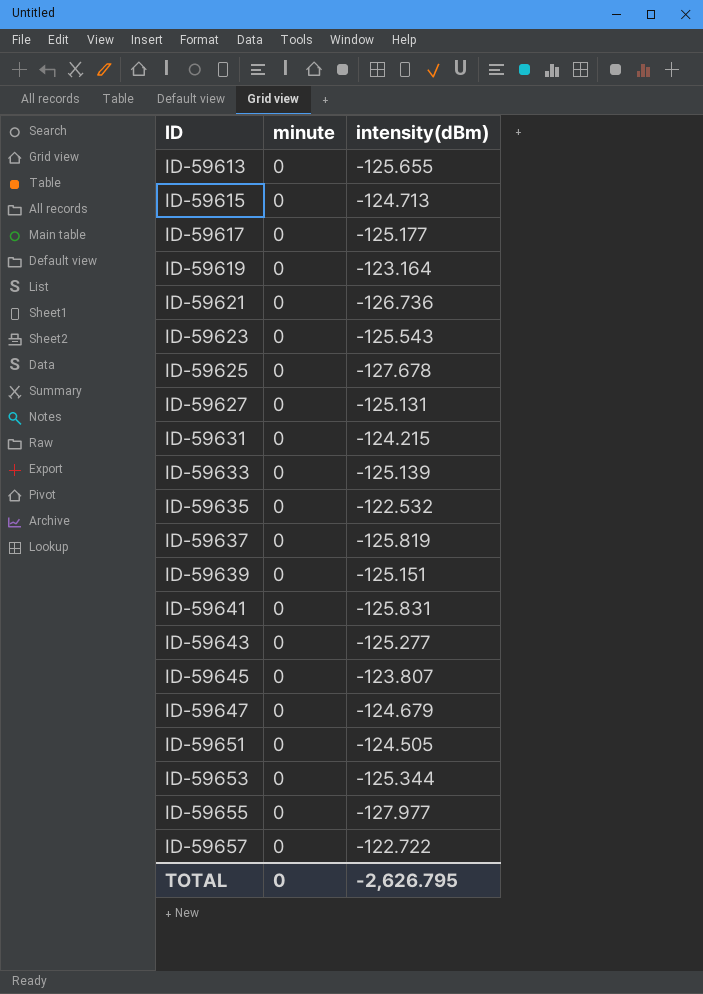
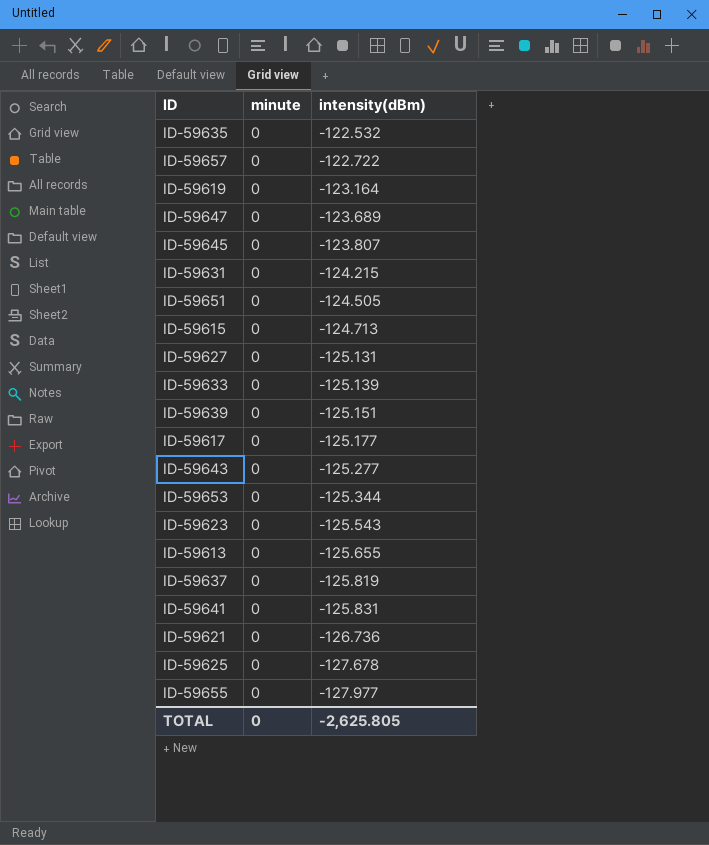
row order: ID ascending -> intensity(dBm) descending
ID-59647 | intensity(dBm): -124.679 -> -123.689
TOTAL | intensity(dBm): -2,626.795 -> -2,625.805

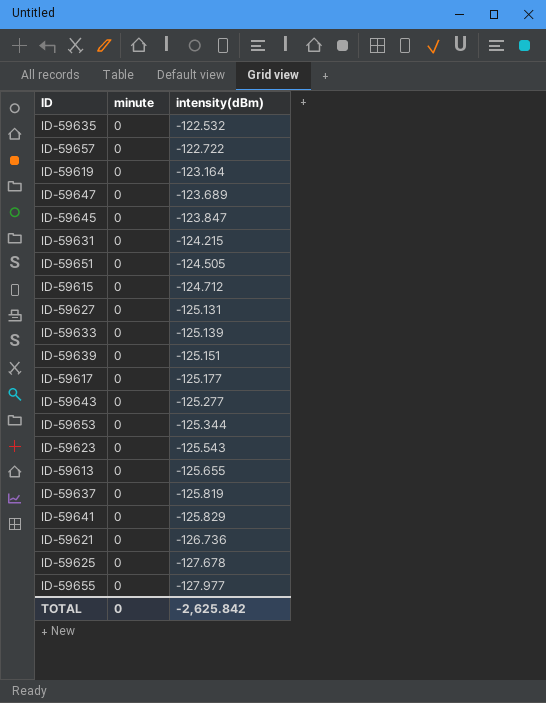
ID-59645 | intensity(dBm): -123.807 -> -123.847
ID-59615 | intensity(dBm): -124.713 -> -124.712
ID-59641 | intensity(dBm): -125.831 -> -125.829
TOTAL | intensity(dBm): -2,625.805 -> -2,625.842

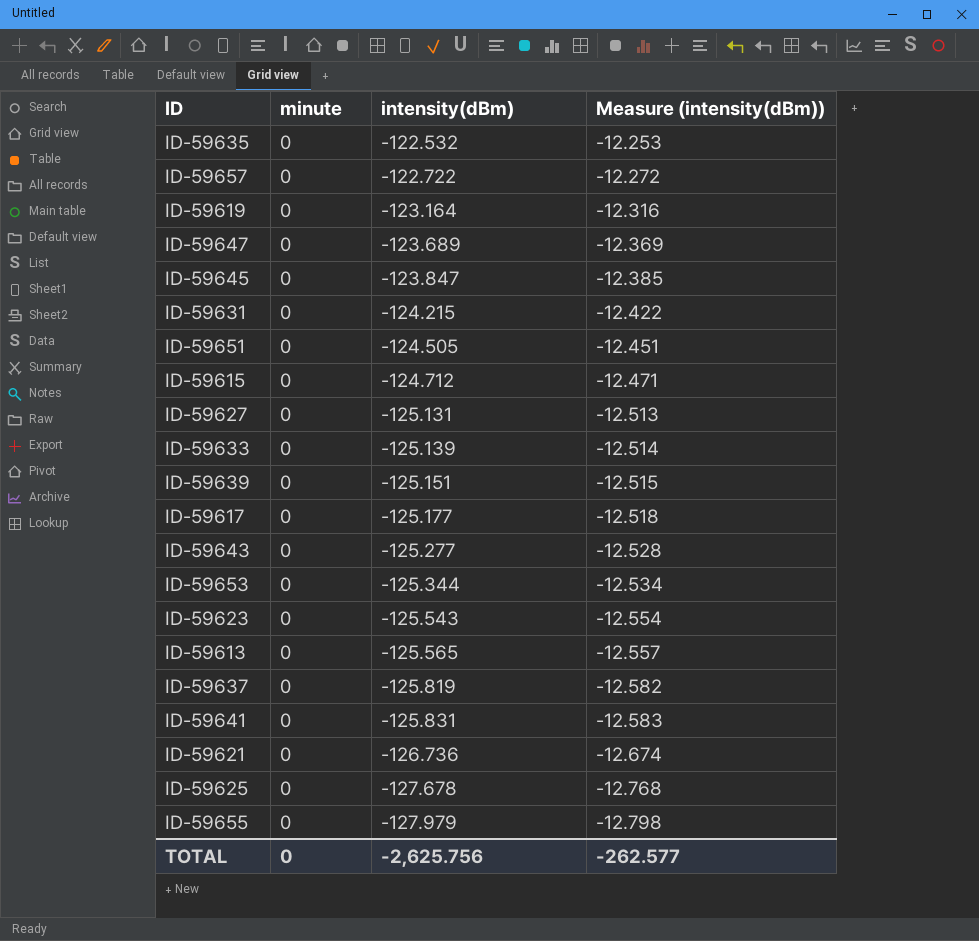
column Measure (intensity(dBm)) | formula: none -> [intensity(dBm)] * 0.1
ID-59613 | intensity(dBm): -125.655 -> -125.565
ID-59641 | intensity(dBm): -125.829 -> -125.831
ID-59655 | intensity(dBm): -127.977 -> -127.979
TOTAL | intensity(dBm): -2,625.842 -> -2,625.756

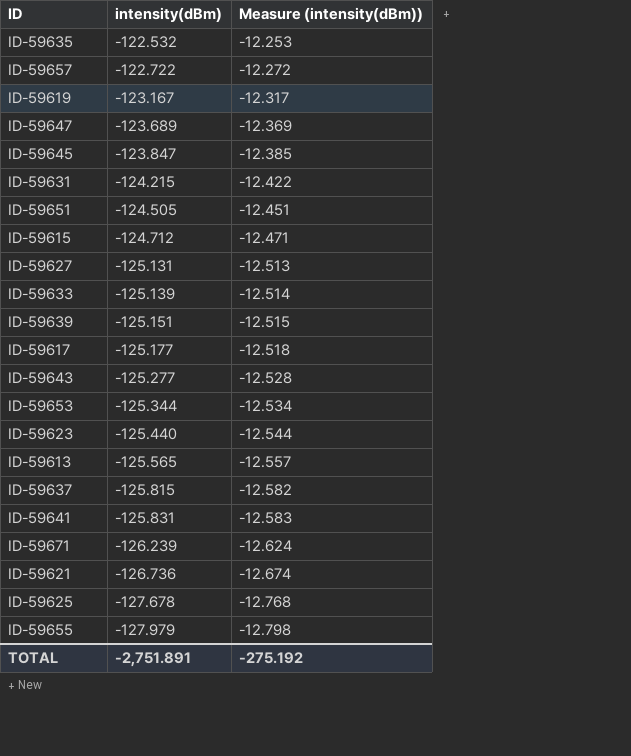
column minute | position: 2 -> none
ID-59619 | intensity(dBm): -123.164 -> -123.167
ID-59619 | Measure (intensity(dBm)): -12.316 -> -12.317
ID-59623 | intensity(dBm): -125.543 -> -125.440
ID-59623 | Measure (intensity(dBm)): -12.554 -> -12.544
ID-59637 | intensity(dBm): -125.819 -> -125.815
row ID-59671: none -> -126.239 | -12.624
TOTAL | intensity(dBm): -2,625.756 -> -2,751.891
TOTAL | Measure (intensity(dBm)): -262.577 -> -275.192

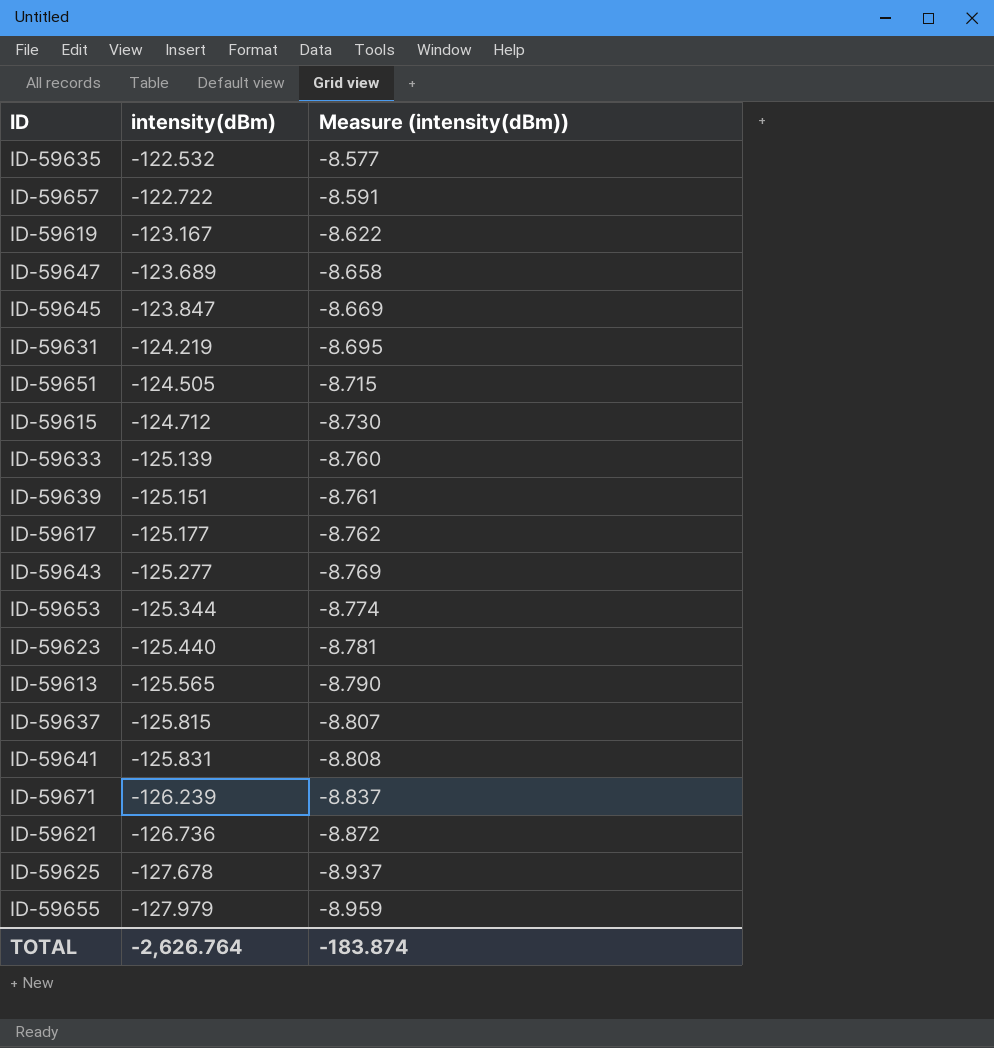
column Measure (intensity(dBm)) | formula: [intensity(dBm)] * 0.1 -> [intensity(dBm)] * 0.07
row ID-59627: -125.131 | -12.513 -> none
ID-59631 | intensity(dBm): -124.215 -> -124.219
TOTAL | intensity(dBm): -2,751.891 -> -2,626.764
TOTAL | Measure (intensity(dBm)): -275.192 -> -183.874

